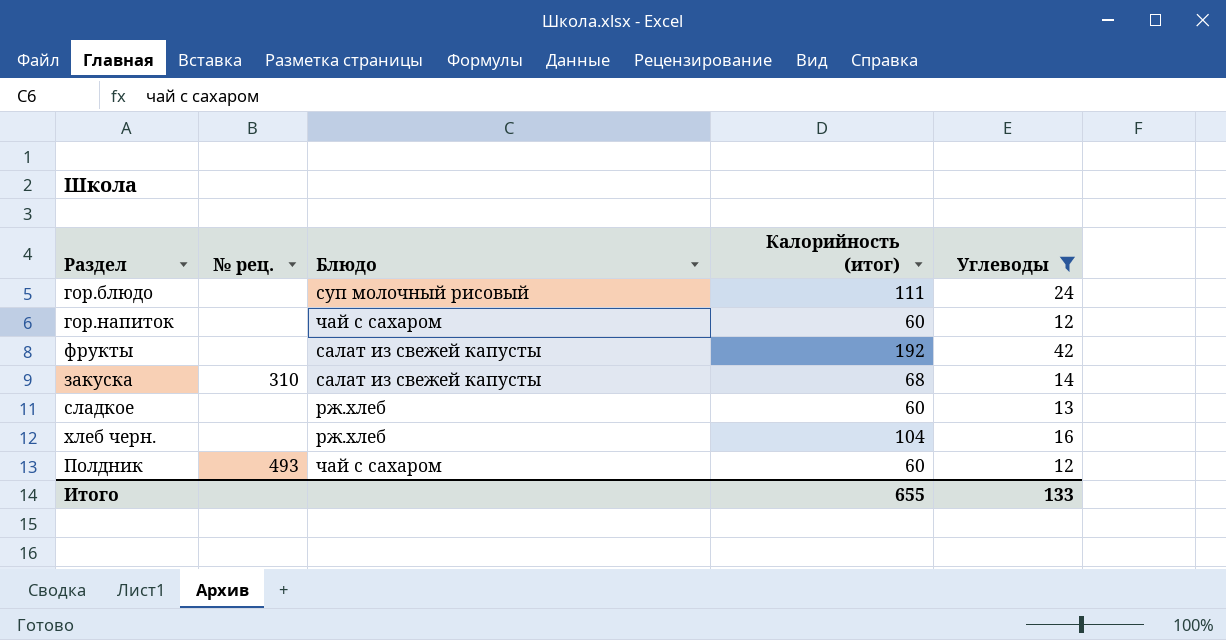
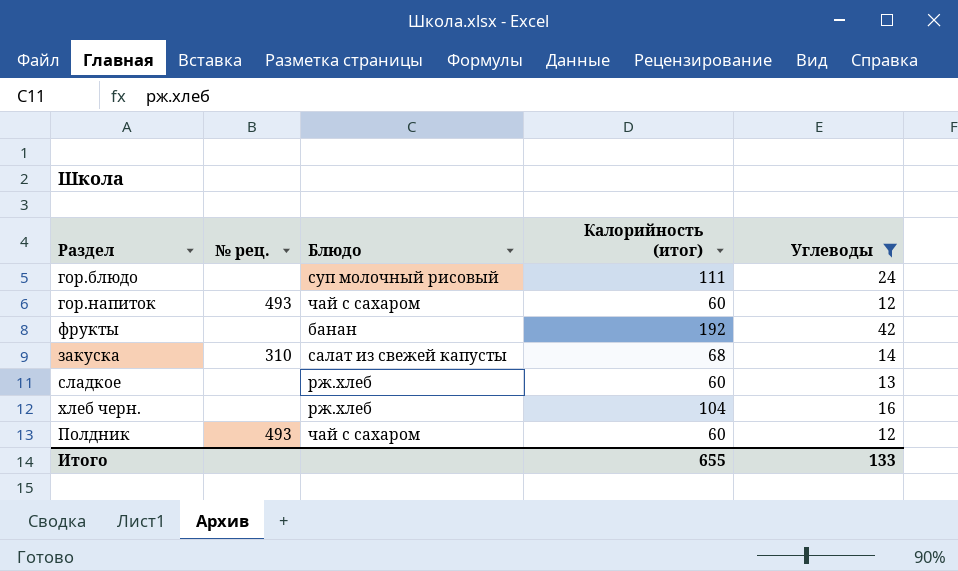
гор.напиток | № рец.: none -> 493
фрукты | Блюдо: салат из свежей капусты -> банан

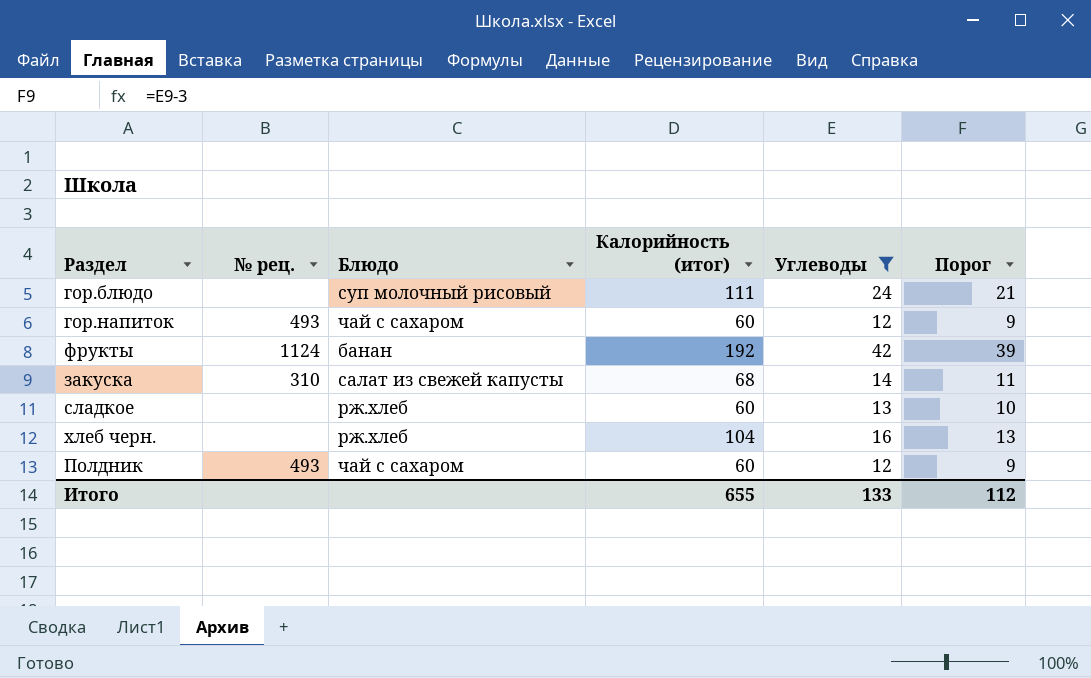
column Порог | formula: none -> [Углеводы] - 3
фрукты | № рец.: none -> 1124

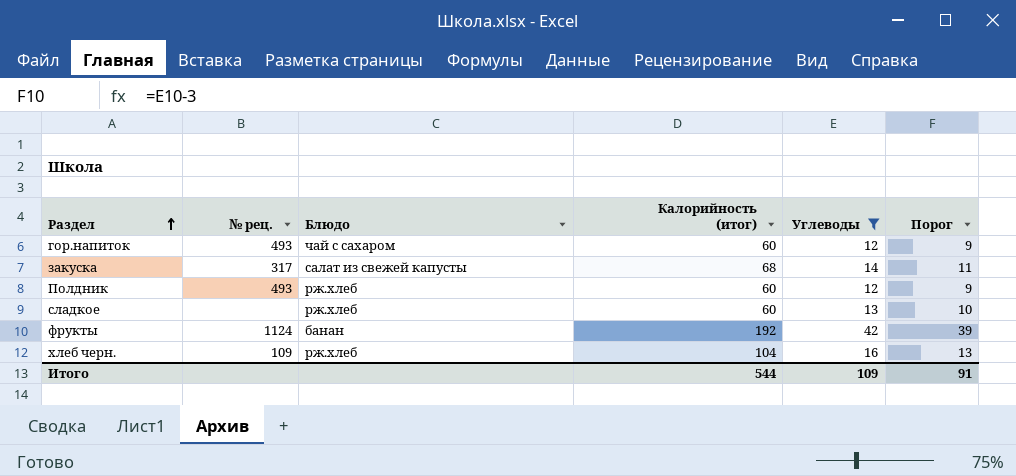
row order: none -> Раздел ascending
row гор.блюдо: none | суп молочный рисовый | 111 | 24 | 21 -> none
закуска | № рец.: 310 -> 317
Полдник | Блюдо: чай с сахаром -> рж.хлеб
хлеб черн. | № рец.: none -> 109
Итого | Калорийность (итог): 655 -> 544
Итого | Углеводы: 133 -> 109
Итого | Порог: 112 -> 91

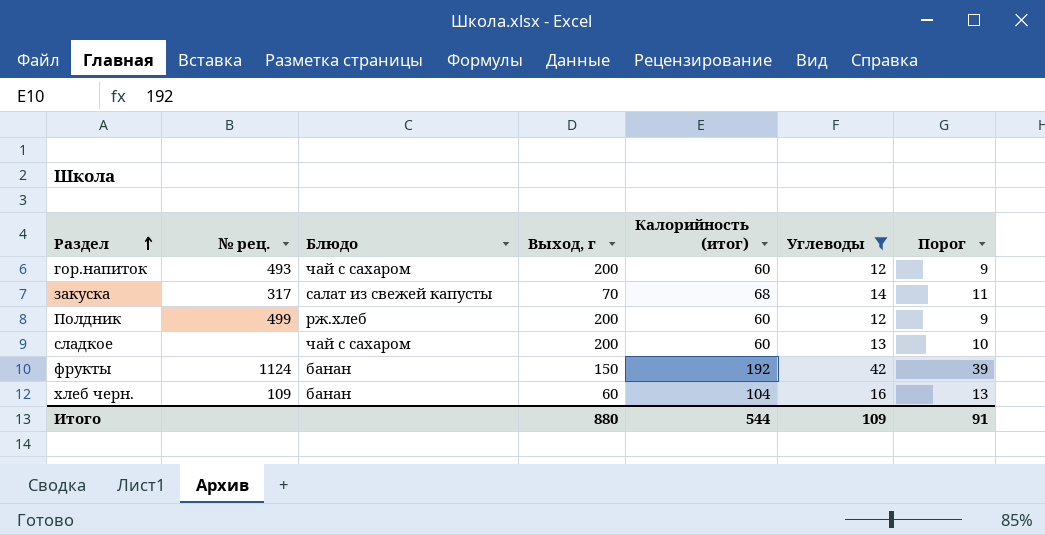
column Выход, г | position: none -> 4
Полдник | № рец.: 493 -> 499
сладкое | Блюдо: рж.хлеб -> чай с сахаром
хлеб черн. | Блюдо: рж.хлеб -> банан

